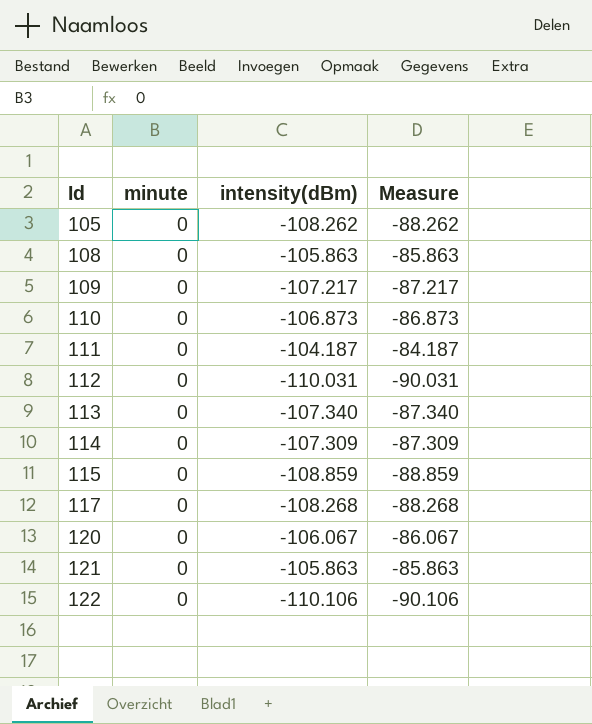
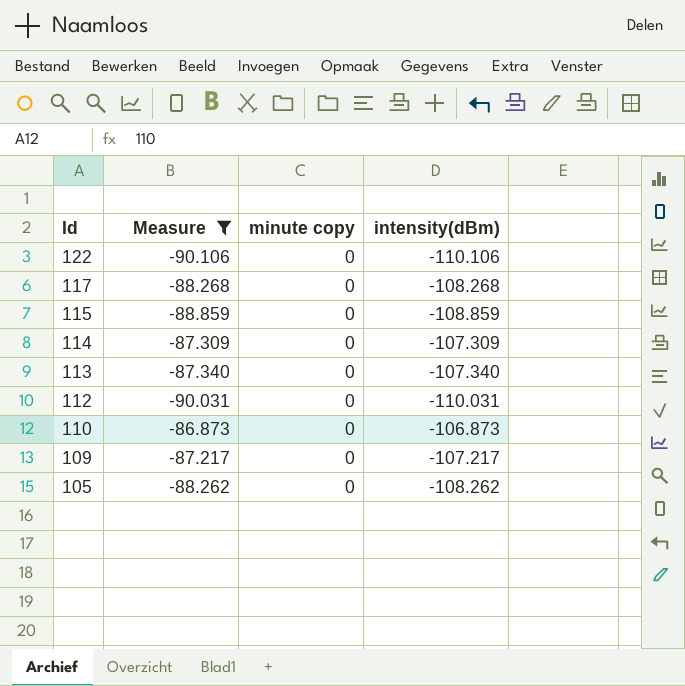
filter: none -> Measure <= -86.873
row order: Id ascending -> Id descending
column Measure | position: 4 -> 2
column name: minute -> minute copy

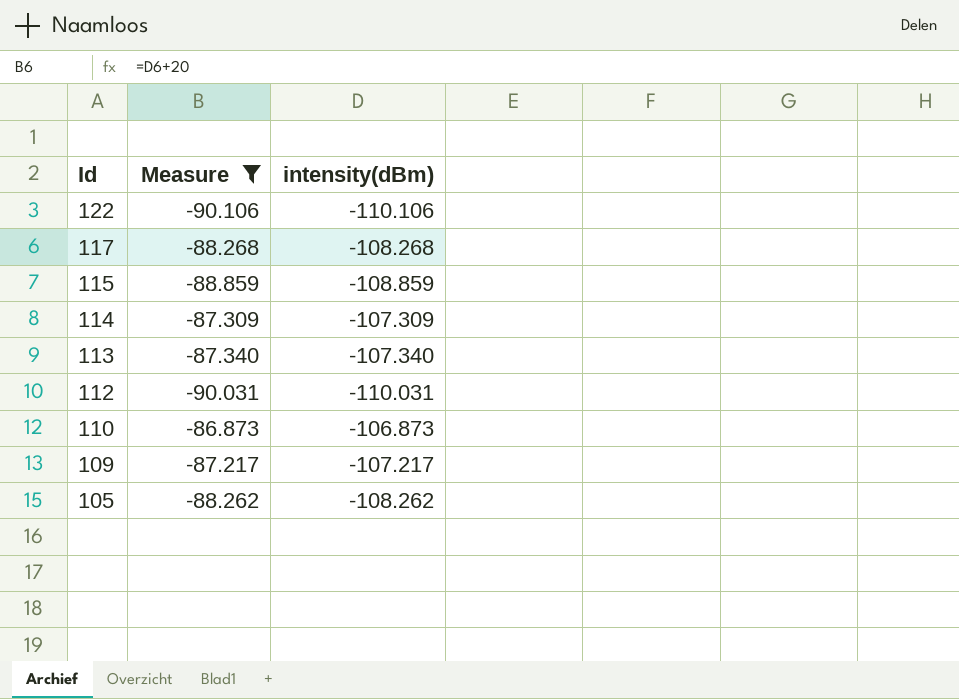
column minute copy | position: 3 -> none

